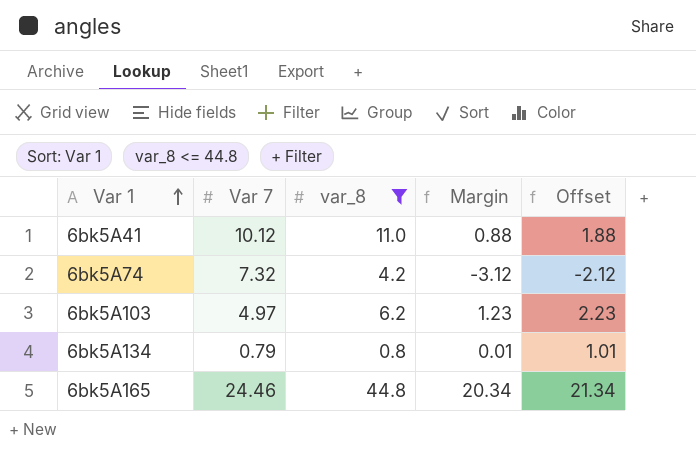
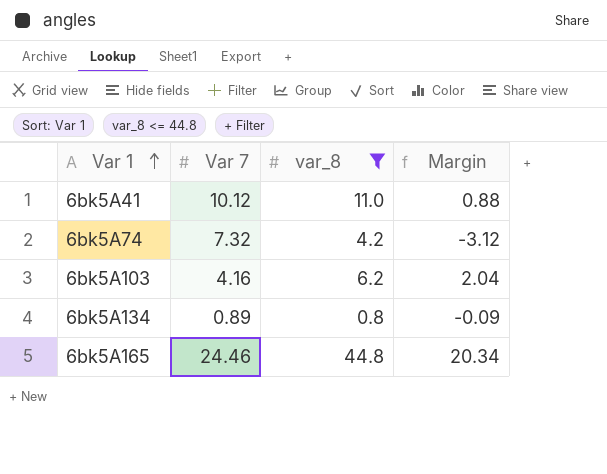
column Offset | formula: [Margin] + 1 -> none
6bk5A103 | Var 7: 4.97 -> 4.16
6bk5A103 | Margin: 1.23 -> 2.04
6bk5A134 | Var 7: 0.79 -> 0.89
6bk5A134 | Margin: 0.01 -> -0.09

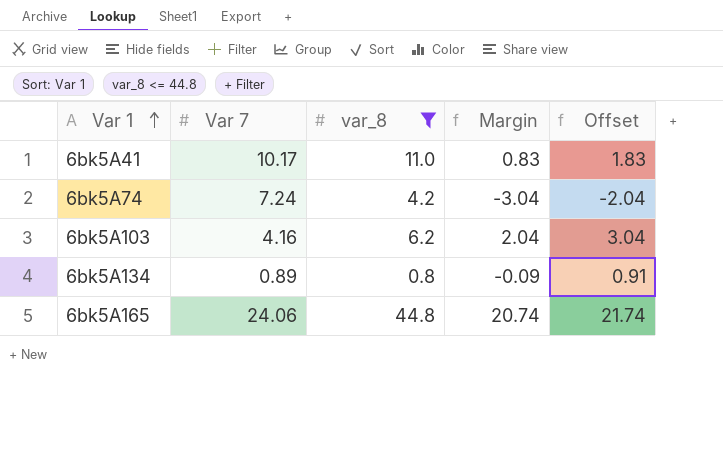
column Offset | formula: none -> [Margin] + 1
6bk5A41 | Var 7: 10.12 -> 10.17
6bk5A41 | Margin: 0.88 -> 0.83
6bk5A74 | Var 7: 7.32 -> 7.24
6bk5A74 | Margin: -3.12 -> -3.04
6bk5A165 | Var 7: 24.46 -> 24.06
6bk5A165 | Margin: 20.34 -> 20.74

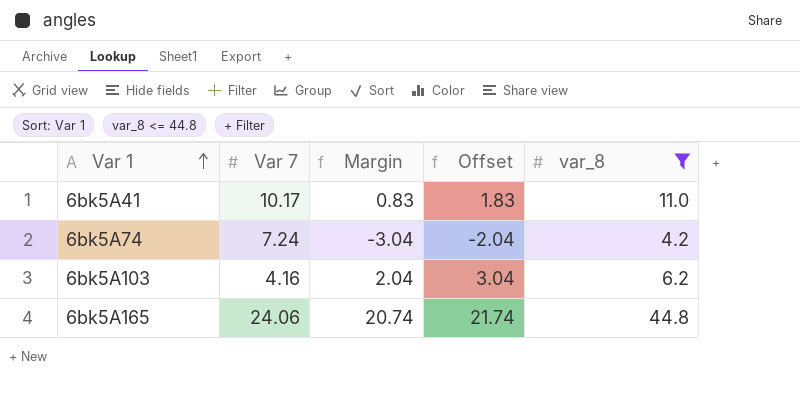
column var_8 | position: 3 -> 5
row 6bk5A134: 0.89 | 0.8 | -0.09 | 0.91 -> none

